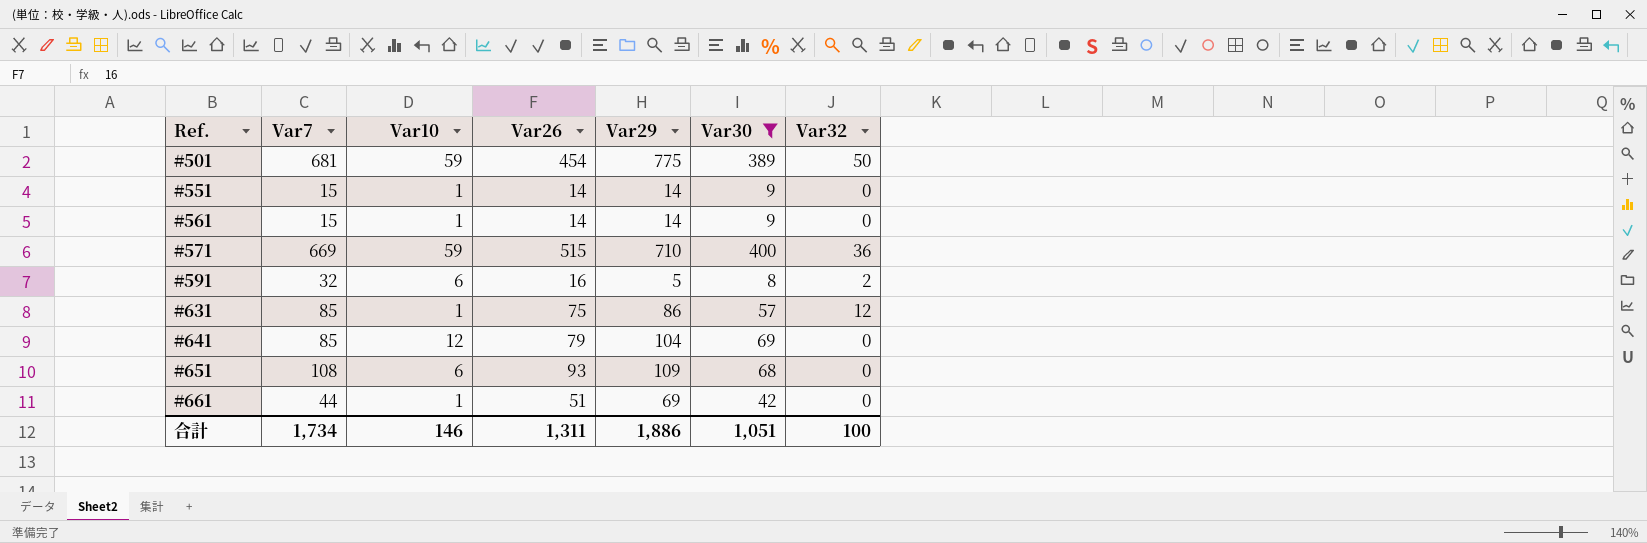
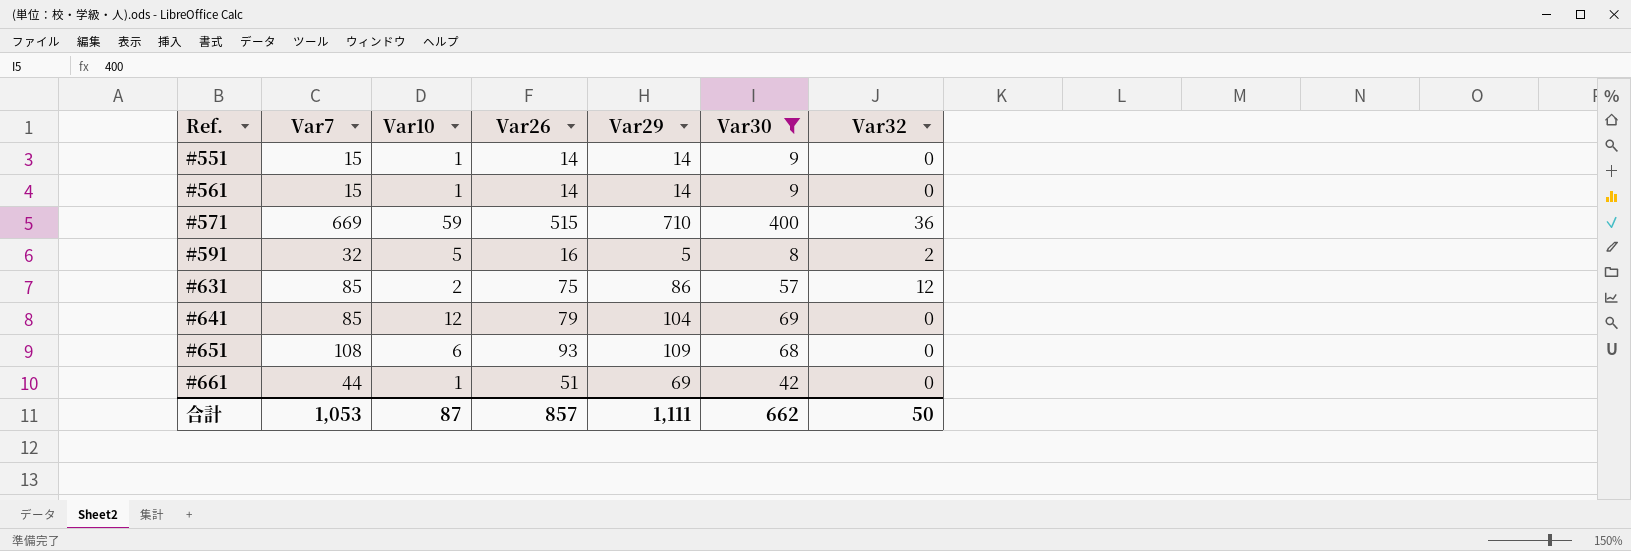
row #501: 681 | 59 | 454 | 775 | 389 | 50 -> none
#591 | Var10: 6 -> 5
#631 | Var10: 1 -> 2
合計 | Var7: 1,734 -> 1,053
合計 | Var10: 146 -> 87
合計 | Var26: 1,311 -> 857
合計 | Var29: 1,886 -> 1,111
合計 | Var30: 1,051 -> 662
合計 | Var32: 100 -> 50

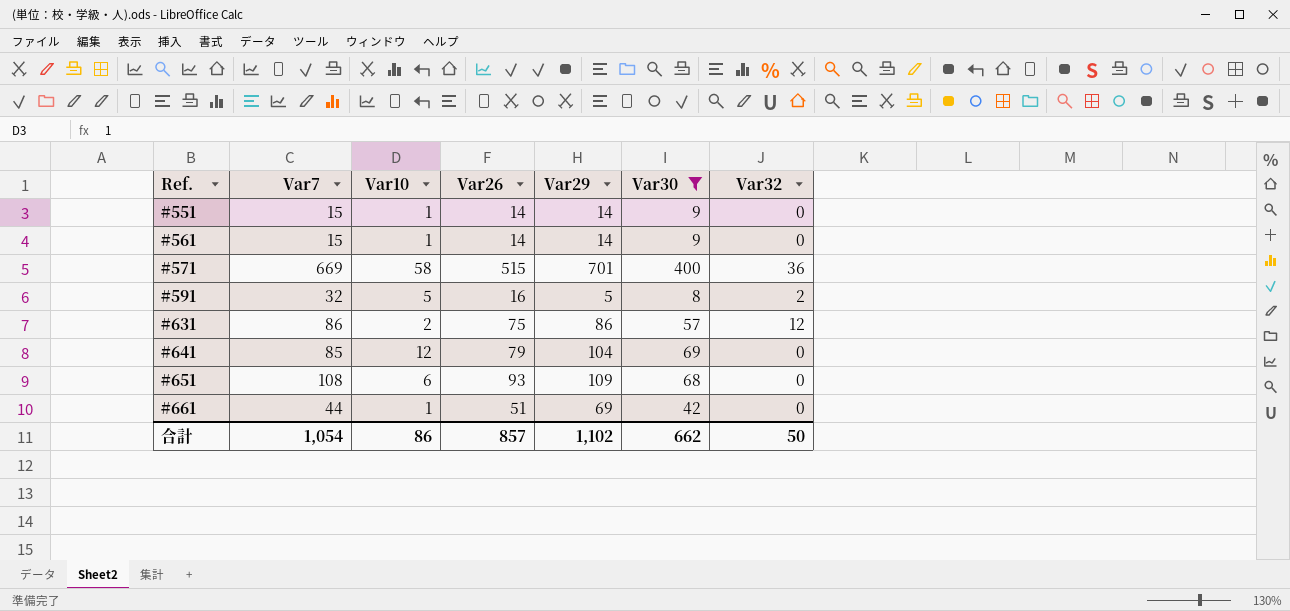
#571 | Var10: 59 -> 58
#571 | Var29: 710 -> 701
#631 | Var7: 85 -> 86
合計 | Var7: 1,053 -> 1,054
合計 | Var10: 87 -> 86
合計 | Var29: 1,111 -> 1,102

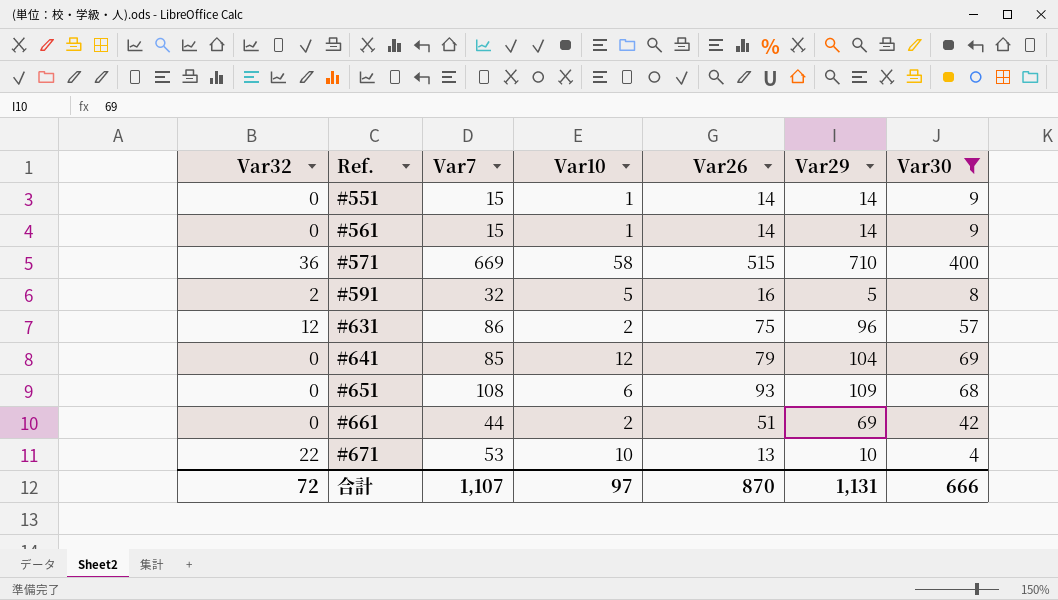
column Var32 | position: 7 -> 1
#571 | Var29: 701 -> 710
#631 | Var29: 86 -> 96
#661 | Var10: 1 -> 2
row #671: none -> 22 | 53 | 10 | 13 | 10 | 4
合計 | Var32: 50 -> 72
合計 | Var7: 1,054 -> 1,107
合計 | Var10: 86 -> 97
合計 | Var26: 857 -> 870
合計 | Var29: 1,102 -> 1,131
合計 | Var30: 662 -> 666

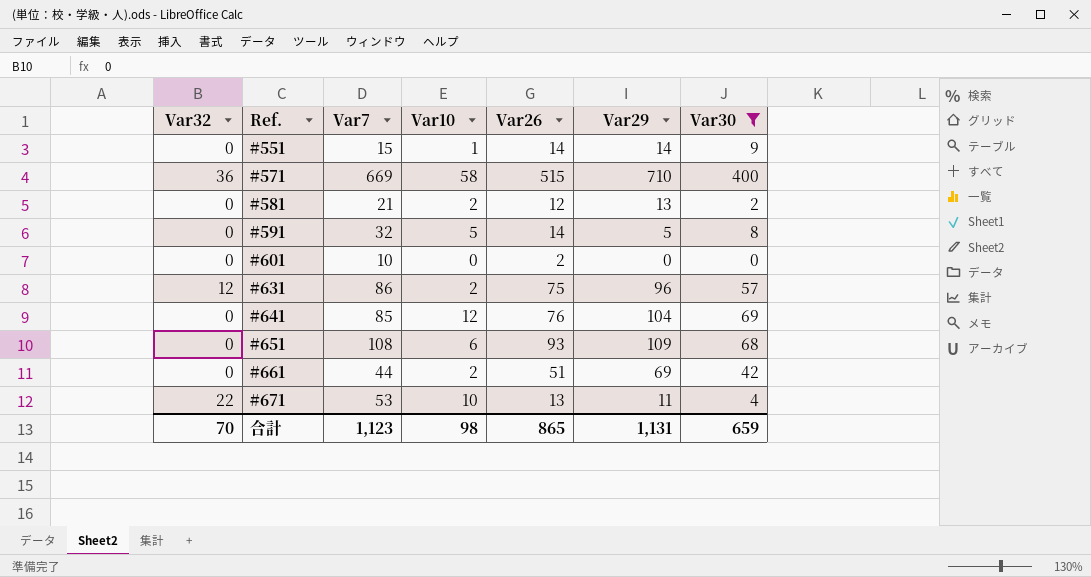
row #561: 0 | 15 | 1 | 14 | 14 | 9 -> none
row #581: none -> 0 | 21 | 2 | 12 | 13 | 2
#591 | Var32: 2 -> 0
#591 | Var26: 16 -> 14
row #601: none -> 0 | 10 | 0 | 2 | 0 | 0
#641 | Var26: 79 -> 76
#671 | Var29: 10 -> 11
合計 | Var32: 72 -> 70
合計 | Var7: 1,107 -> 1,123
合計 | Var10: 97 -> 98
合計 | Var26: 870 -> 865
合計 | Var30: 666 -> 659

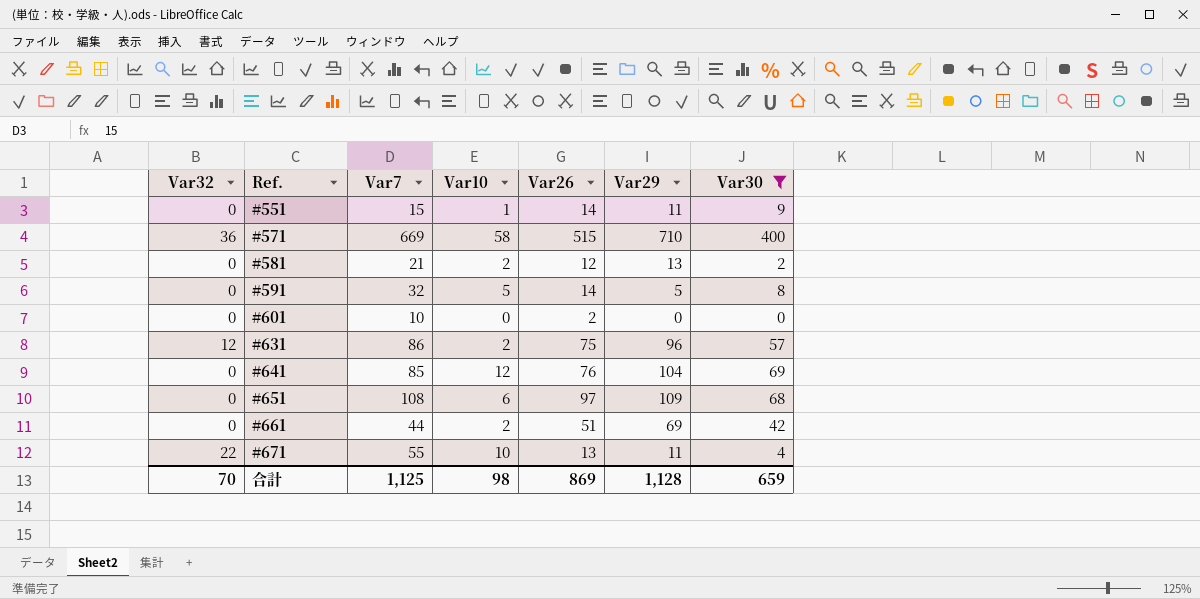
#551 | Var29: 14 -> 11
#651 | Var26: 93 -> 97
#671 | Var7: 53 -> 55
合計 | Var7: 1,123 -> 1,125
合計 | Var26: 865 -> 869
合計 | Var29: 1,131 -> 1,128

